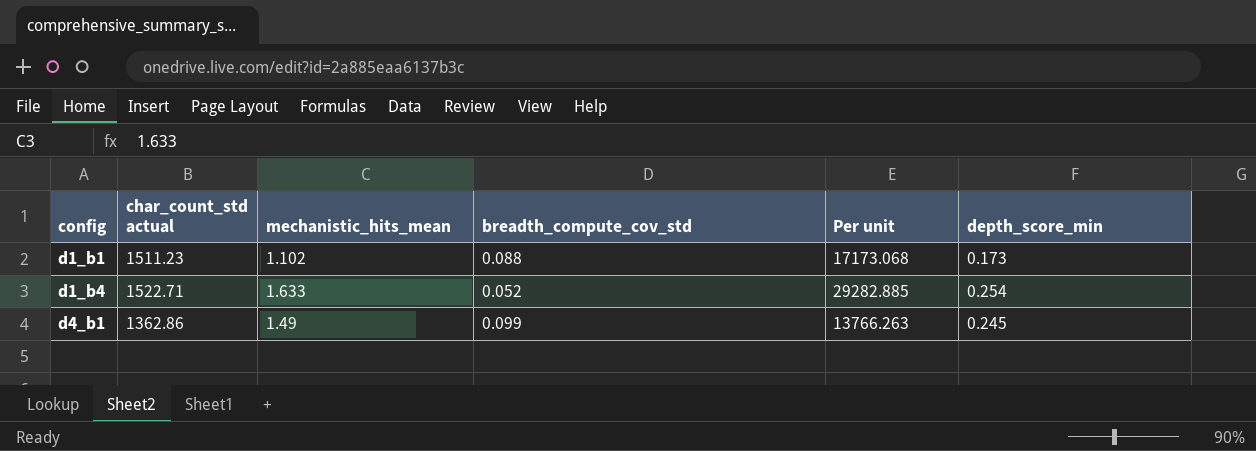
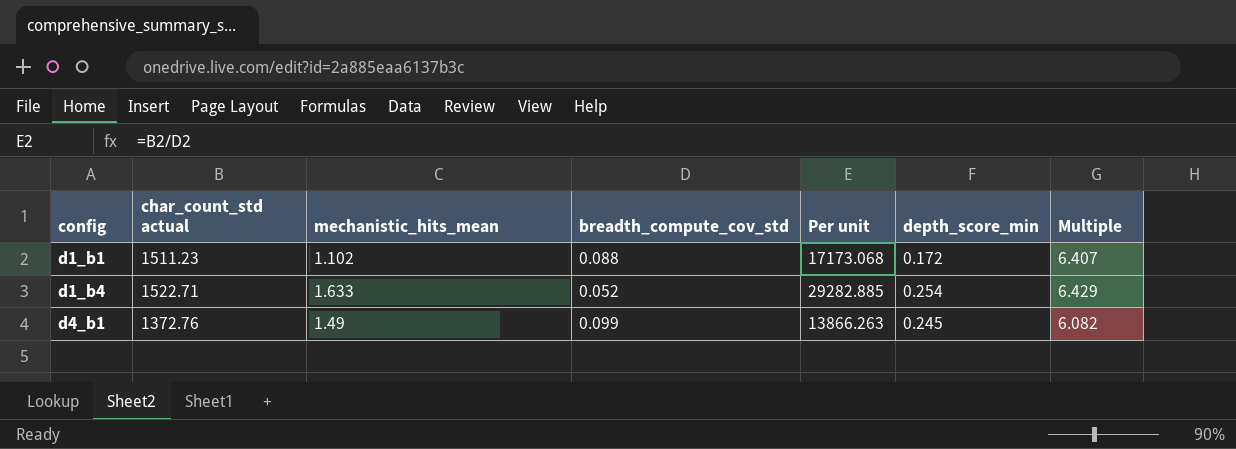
column Multiple | formula: none -> [mechanistic_hits_mean] / [depth_score_min]
d1_b1 | depth_score_min: 0.173 -> 0.172
d4_b1 | char_count_std actual: 1362.86 -> 1372.76
d4_b1 | Per unit: 13766.263 -> 13866.263

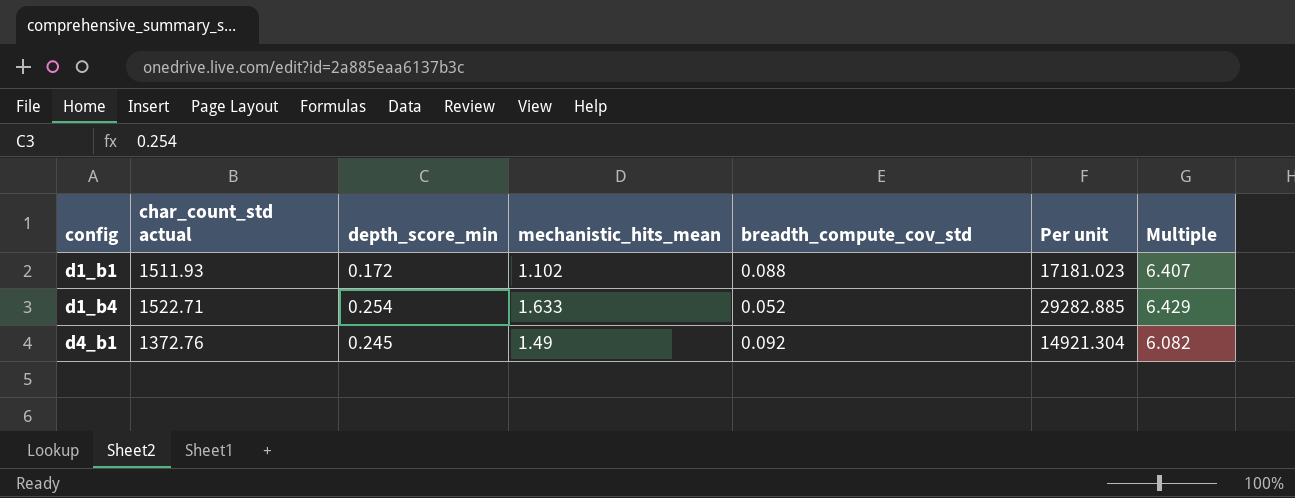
column depth_score_min | position: 6 -> 3
d1_b1 | char_count_std actual: 1511.23 -> 1511.93
d1_b1 | Per unit: 17173.068 -> 17181.023
d4_b1 | breadth_compute_cov_std: 0.099 -> 0.092
d4_b1 | Per unit: 13866.263 -> 14921.304

